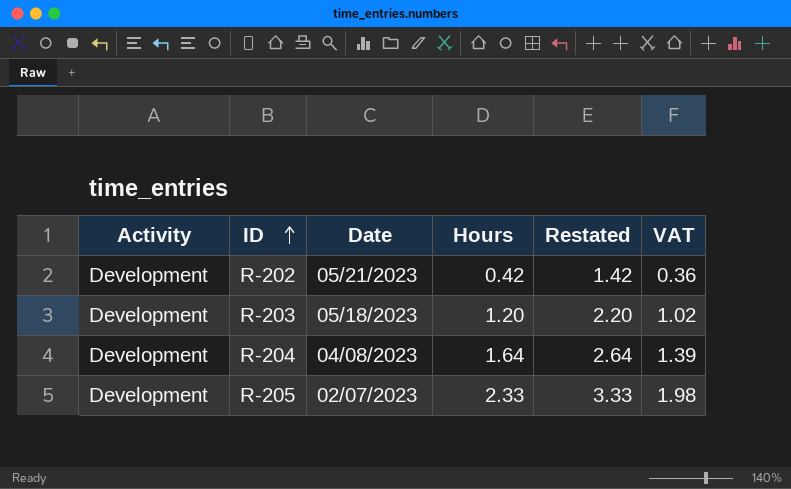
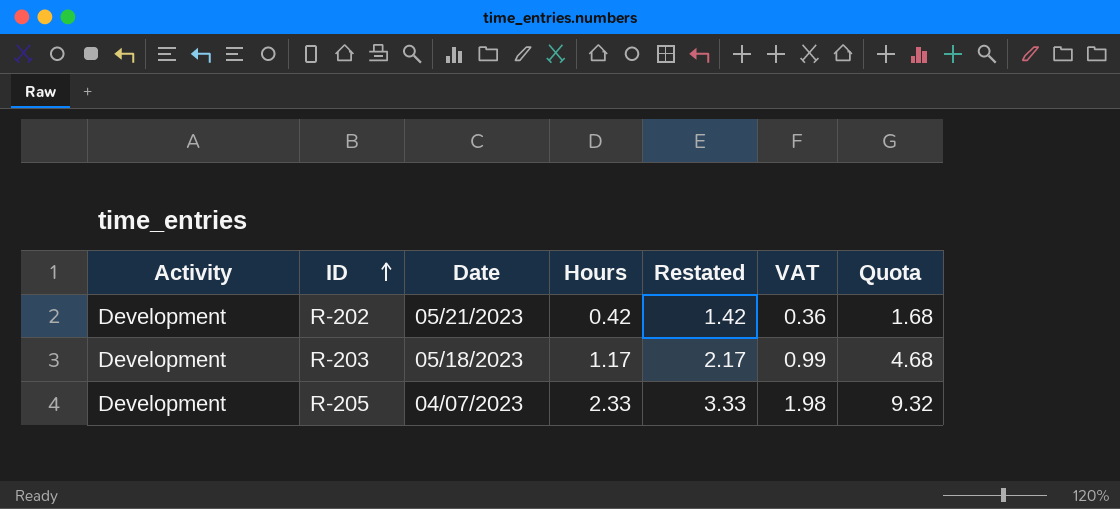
column Quota | formula: none -> [Hours] * 4
row R-204: Development | 04/08/2023 | 1.64 | 2.64 | 1.39 -> none
R-203 | Hours: 1.20 -> 1.17
R-203 | Restated: 2.20 -> 2.17
R-203 | VAT: 1.02 -> 0.99
R-205 | Date: 02/07/2023 -> 04/07/2023

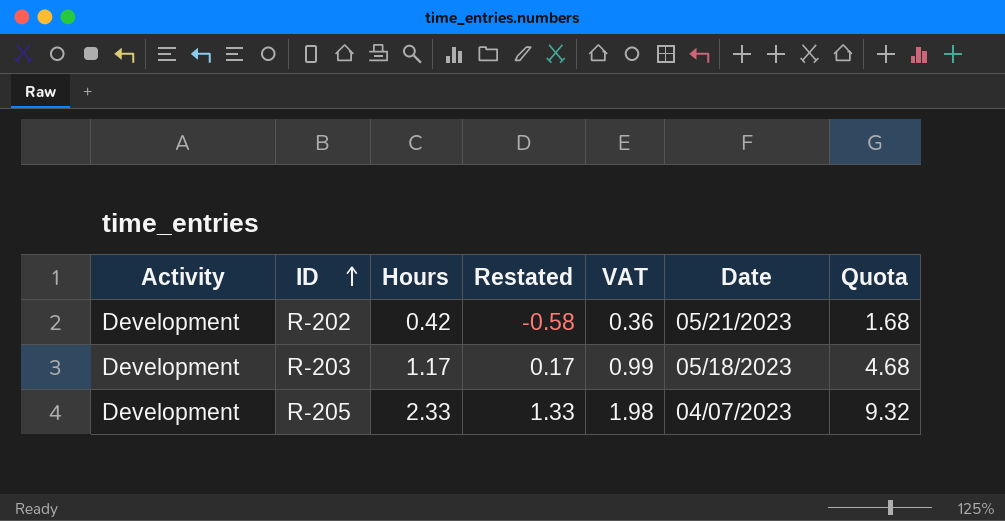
column Restated | formula: [Hours] + 1 -> [Hours] - 1
column Date | position: 3 -> 6

